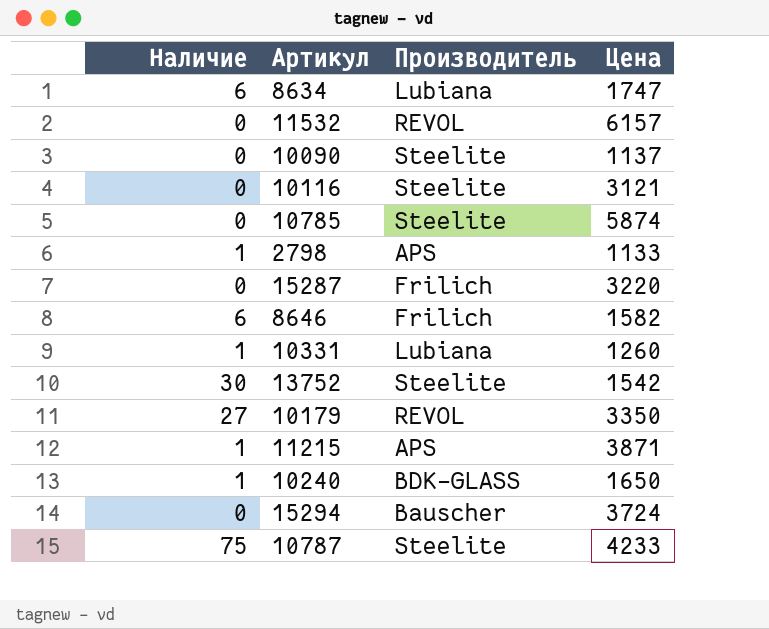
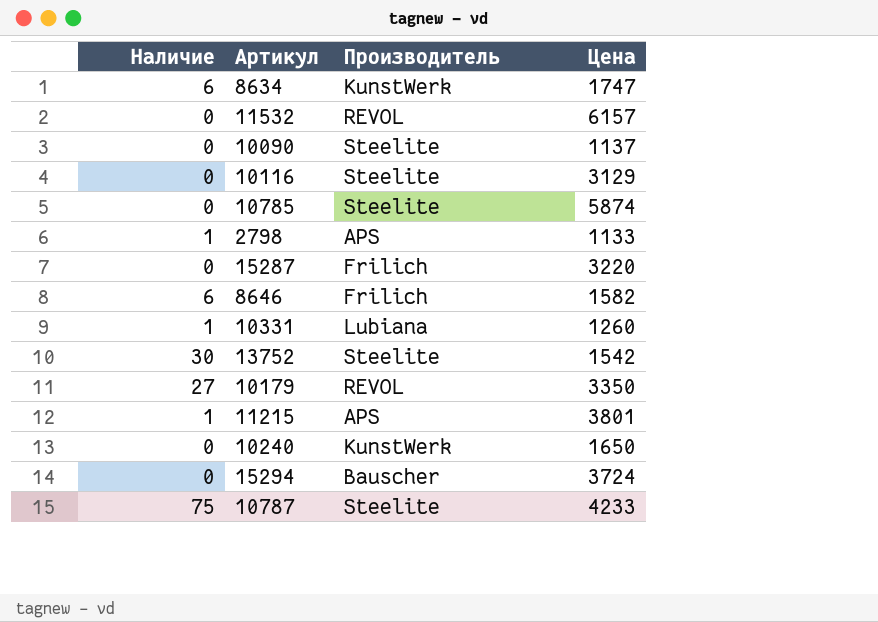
8634 | Производитель: Lubiana -> KunstWerk
10116 | Цена: 3121 -> 3129
11215 | Цена: 3871 -> 3801
10240 | Наличие: 1 -> 0
10240 | Производитель: BDK-GLASS -> KunstWerk

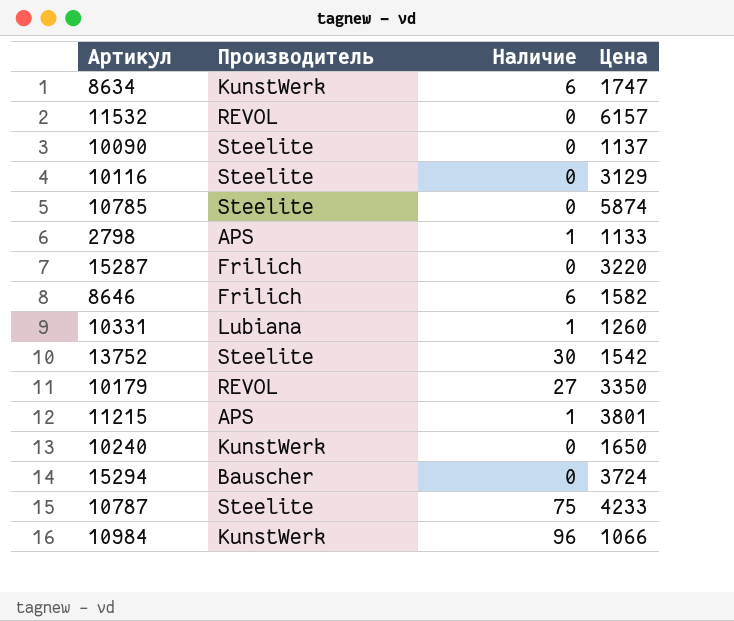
column Наличие | position: 1 -> 3
row 10984: none -> KunstWerk | 96 | 1066

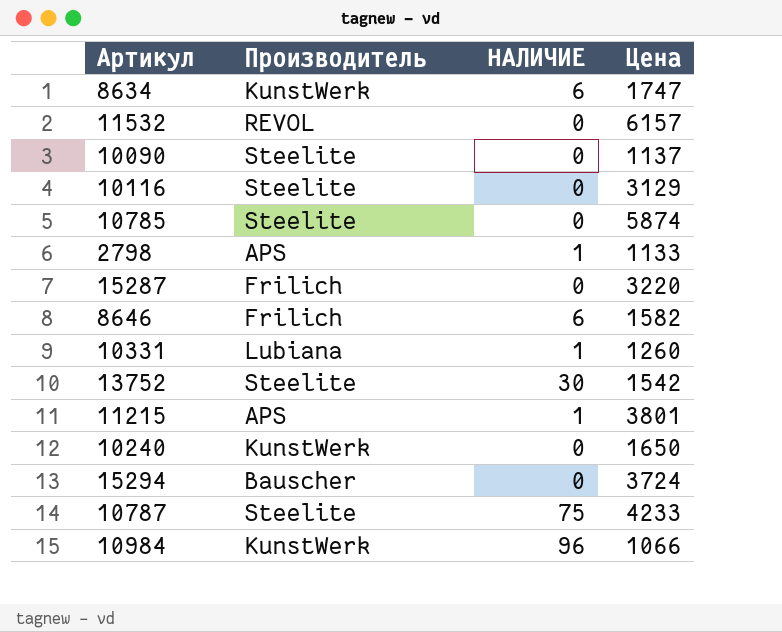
column name: Наличие -> НАЛИЧИЕ
row 10179: REVOL | 27 | 3350 -> none

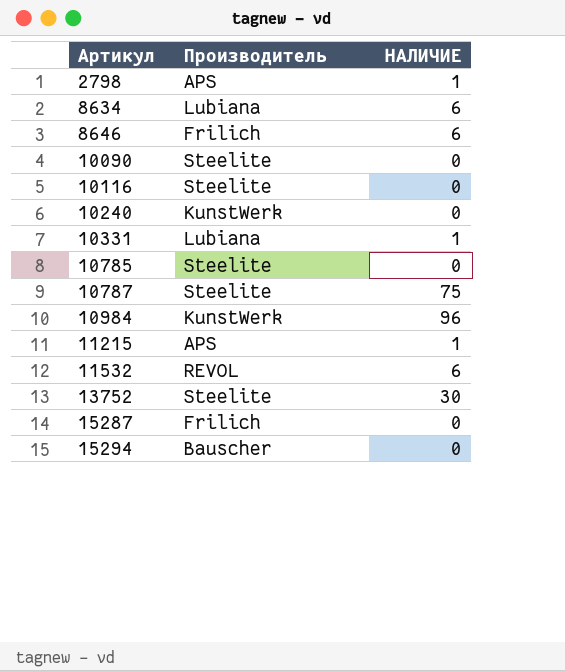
row order: none -> Артикул ascending
column Цена | position: 4 -> none
8634 | Производитель: KunstWerk -> Lubiana
11532 | НАЛИЧИЕ: 0 -> 6

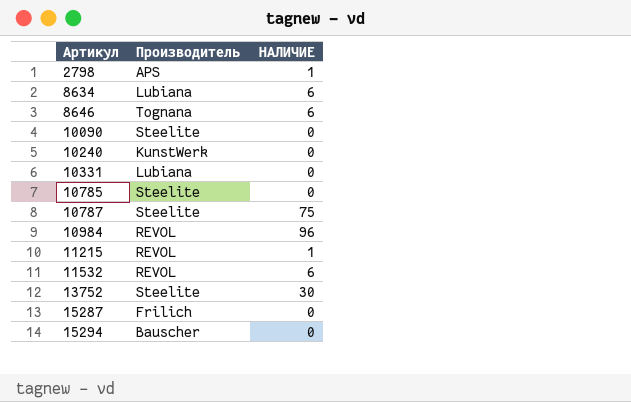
row 10116: Steelite | 0 -> none
8646 | Производитель: Frilich -> Tognana
10331 | НАЛИЧИЕ: 1 -> 0
10984 | Производитель: KunstWerk -> REVOL
11215 | Производитель: APS -> REVOL

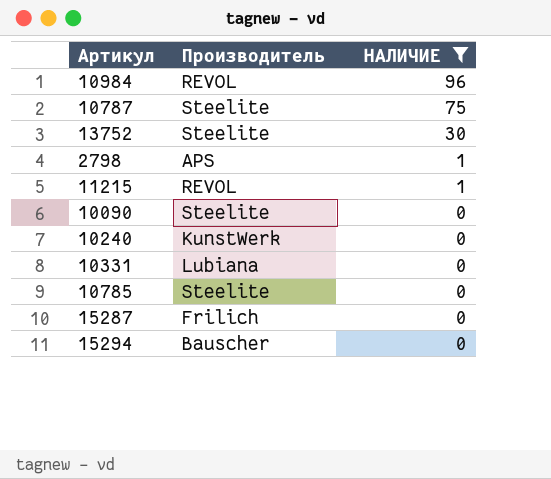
filter: none -> НАЛИЧИЕ != 6
row order: Артикул ascending -> НАЛИЧИЕ descending

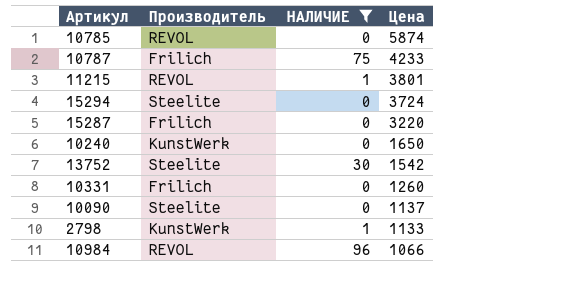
row order: НАЛИЧИЕ descending -> Цена descending
column Цена | position: none -> 4
10785 | Производитель: Steelite -> REVOL
10787 | Производитель: Steelite -> Frilich
15294 | Производитель: Bauscher -> Steelite
10331 | Производитель: Lubiana -> Frilich
2798 | Производитель: APS -> KunstWerk

